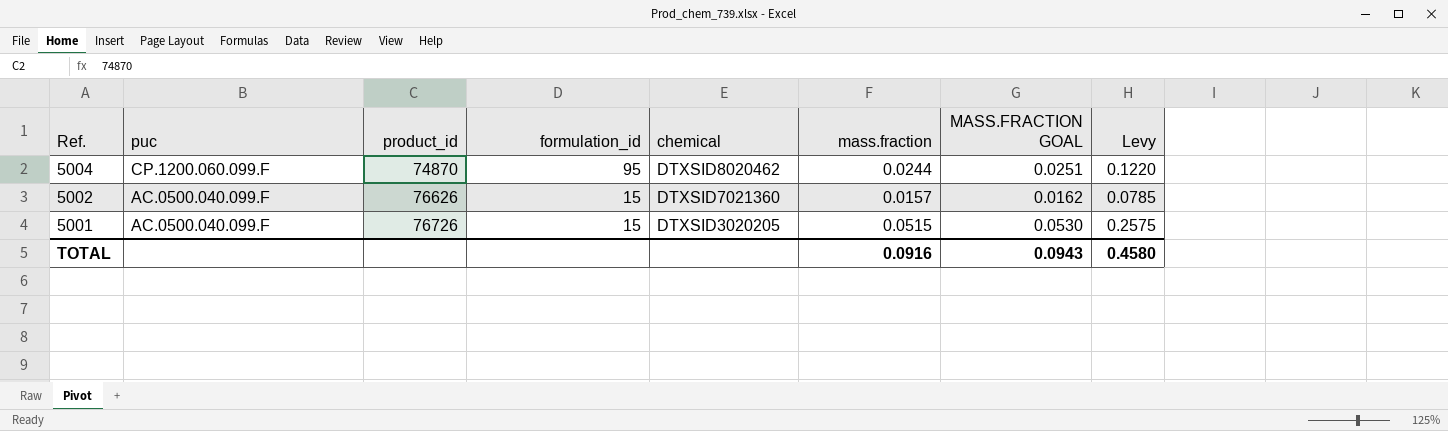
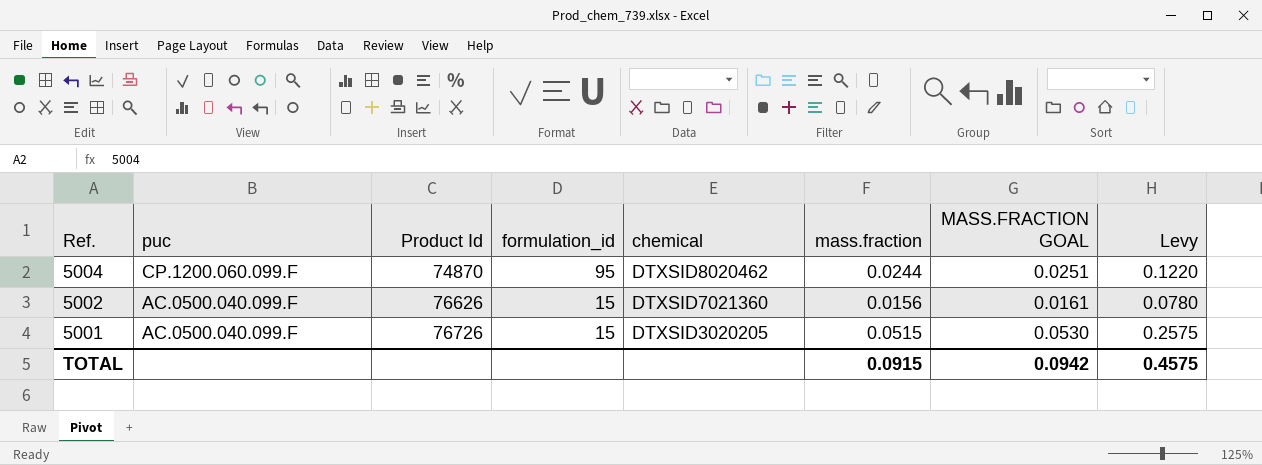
column name: product_id -> Product Id
5002 | mass.fraction: 0.0157 -> 0.0156
5002 | MASS.FRACTION GOAL: 0.0162 -> 0.0161
5002 | Levy: 0.0785 -> 0.0780
TOTAL | mass.fraction: 0.0916 -> 0.0915
TOTAL | MASS.FRACTION GOAL: 0.0943 -> 0.0942
TOTAL | Levy: 0.4580 -> 0.4575

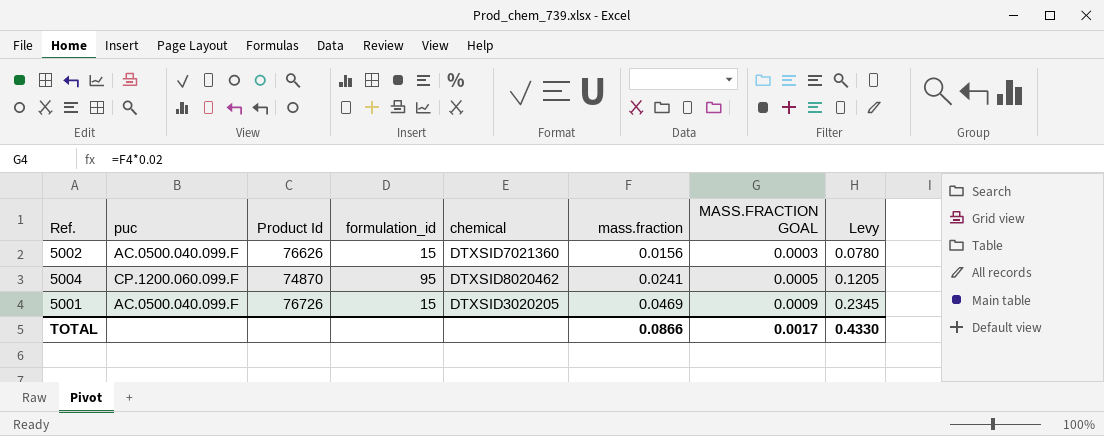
row order: Ref. descending -> mass.fraction ascending
column MASS.FRACTION GOAL | formula: [mass.fraction] * 1.03 -> [mass.fraction] * 0.02
5004 | mass.fraction: 0.0244 -> 0.0241
5004 | Levy: 0.1220 -> 0.1205
5001 | mass.fraction: 0.0515 -> 0.0469
5001 | Levy: 0.2575 -> 0.2345
TOTAL | mass.fraction: 0.0915 -> 0.0866
TOTAL | MASS.FRACTION GOAL: 0.0942 -> 0.0017
TOTAL | Levy: 0.4575 -> 0.4330

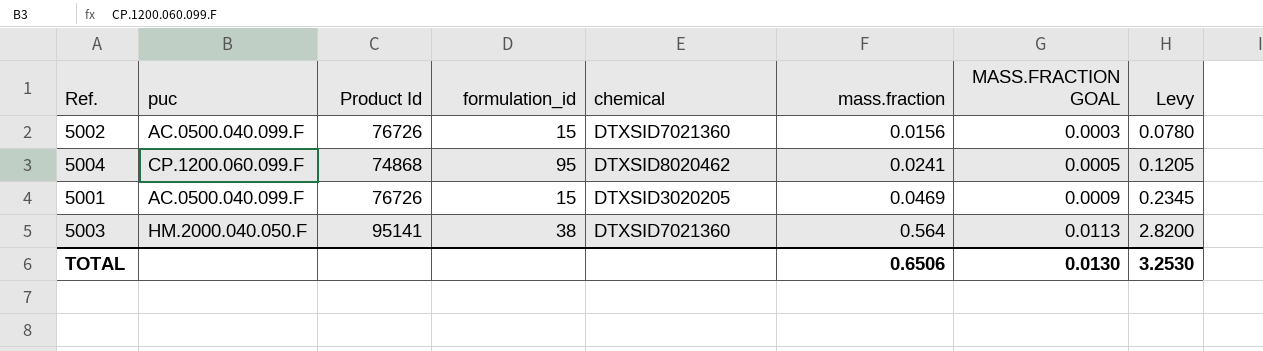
5002 | Product Id: 76626 -> 76726
5004 | Product Id: 74870 -> 74868
row 5003: none -> HM.2000.040.050.F | 95141 | 38 | DTXSID7021360 | 0.564 | 0.0113 | 2.8200
TOTAL | mass.fraction: 0.0866 -> 0.6506
TOTAL | MASS.FRACTION GOAL: 0.0017 -> 0.0130
TOTAL | Levy: 0.4330 -> 3.2530

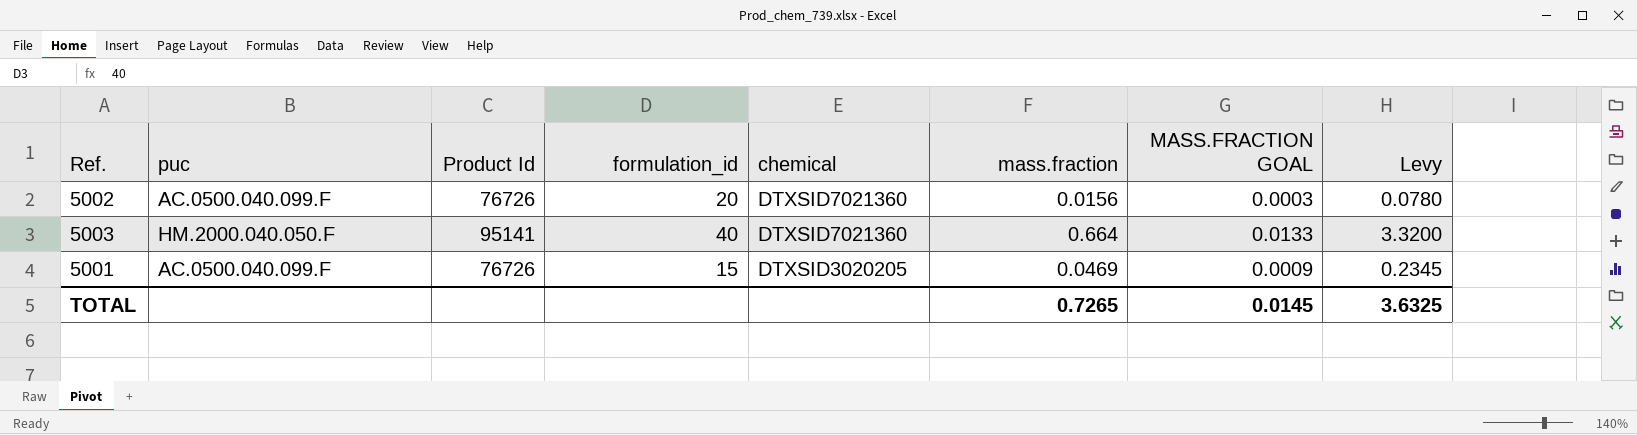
row order: mass.fraction ascending -> chemical descending
row 5004: CP.1200.060.099.F | 74868 | 95 | DTXSID8020462 | 0.0241 | 0.0005 | 0.1205 -> none
5002 | formulation_id: 15 -> 20
5003 | formulation_id: 38 -> 40
5003 | mass.fraction: 0.564 -> 0.664
5003 | MASS.FRACTION GOAL: 0.0113 -> 0.0133
5003 | Levy: 2.8200 -> 3.3200
TOTAL | mass.fraction: 0.6506 -> 0.7265
TOTAL | MASS.FRACTION GOAL: 0.0130 -> 0.0145
TOTAL | Levy: 3.2530 -> 3.6325

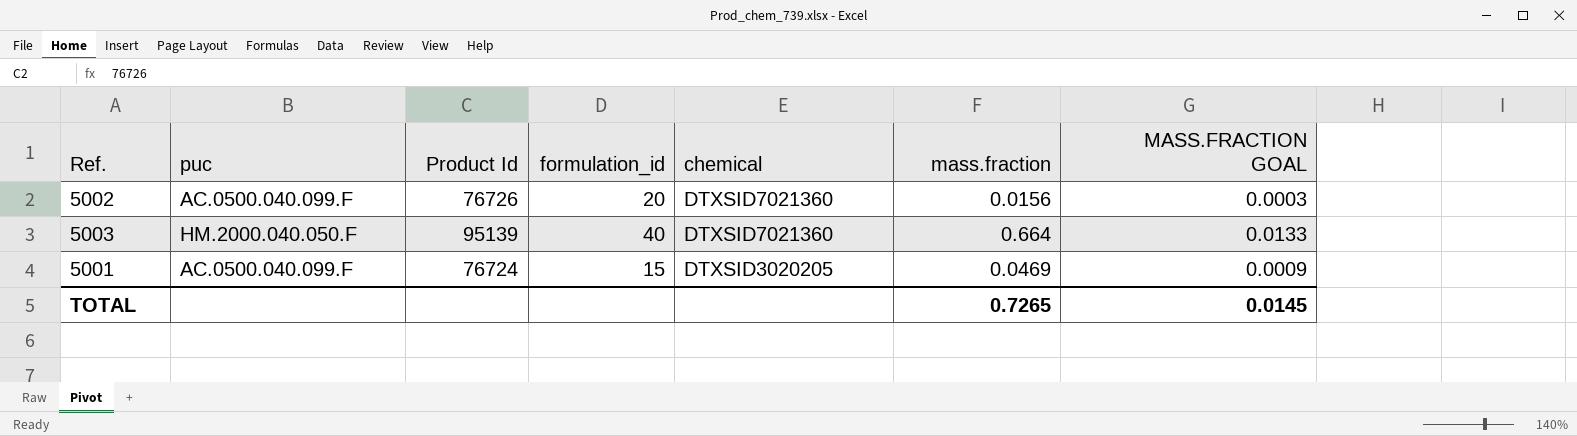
column Levy | formula: [mass.fraction] * 5 -> none
5003 | Product Id: 95141 -> 95139
5001 | Product Id: 76726 -> 76724

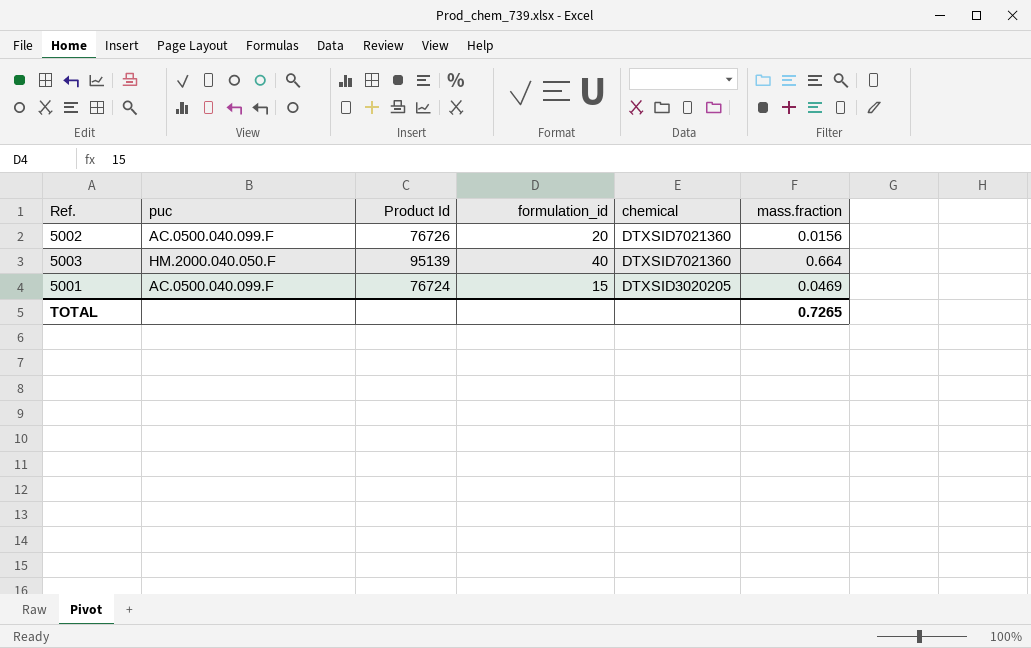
column MASS.FRACTION GOAL | formula: [mass.fraction] * 0.02 -> none

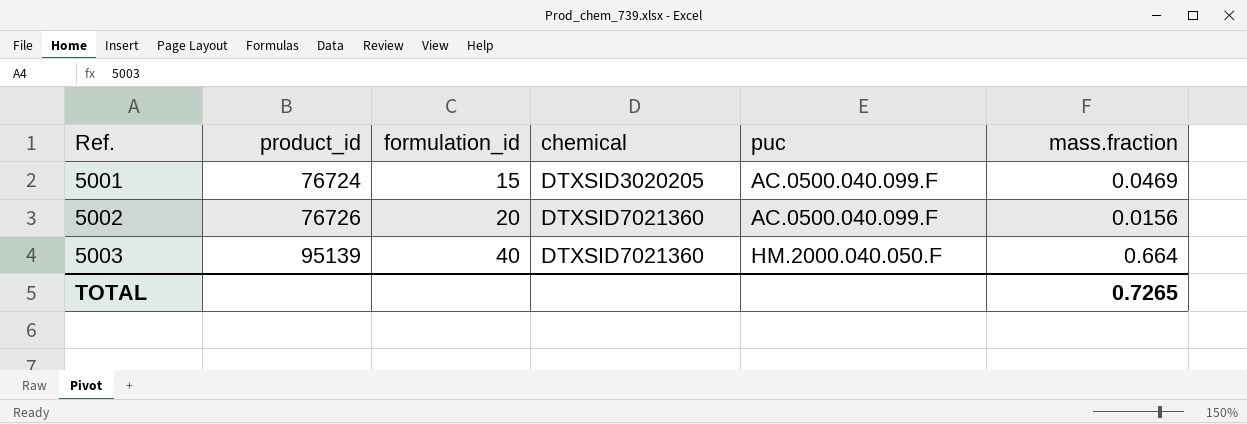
row order: chemical descending -> Ref. ascending
column name: Product Id -> product_id
column puc | position: 2 -> 5

